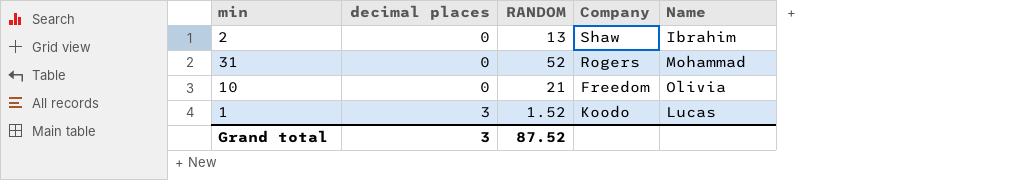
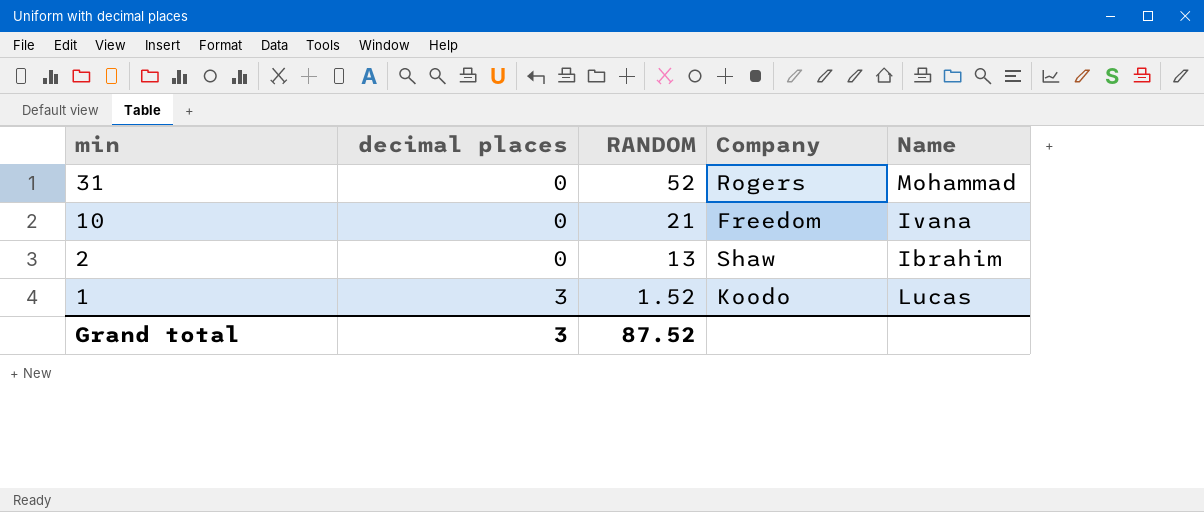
row order: decimal places ascending -> min descending
10 | Name: Olivia -> Ivana

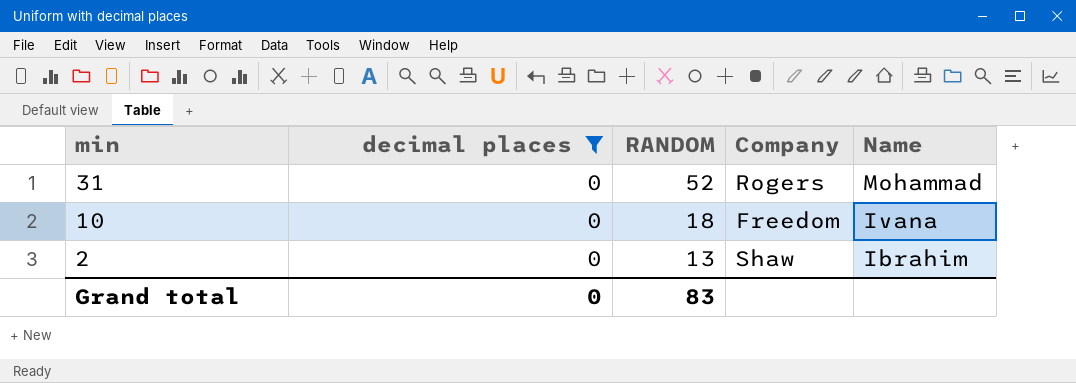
filter: none -> decimal places = 0
10 | RANDOM: 21 -> 18
Grand total | decimal places: 3 -> 0
Grand total | RANDOM: 87.52 -> 83

